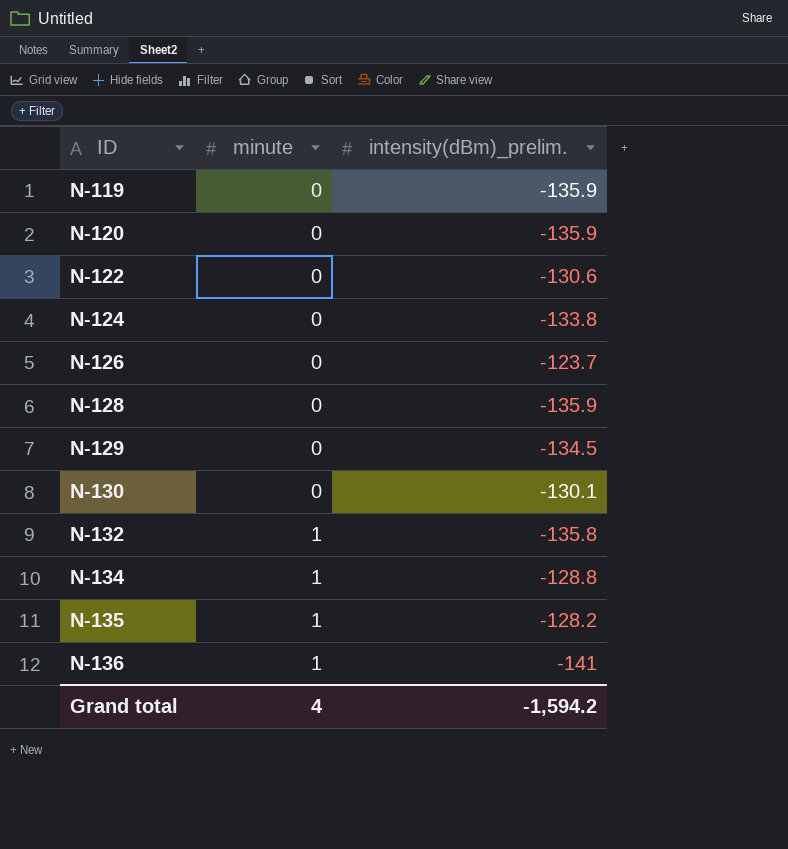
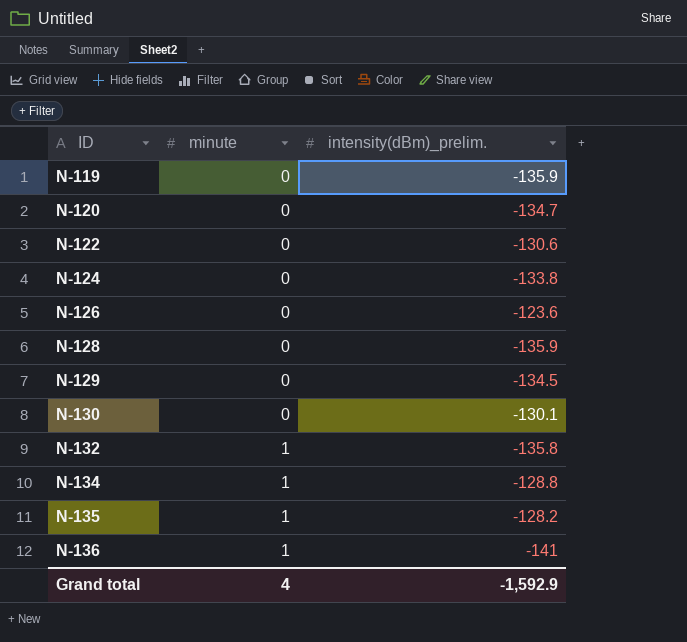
N-120 | intensity(dBm)_prelim.: -135.9 -> -134.7
N-126 | intensity(dBm)_prelim.: -123.7 -> -123.6
Grand total | intensity(dBm)_prelim.: -1,594.2 -> -1,592.9

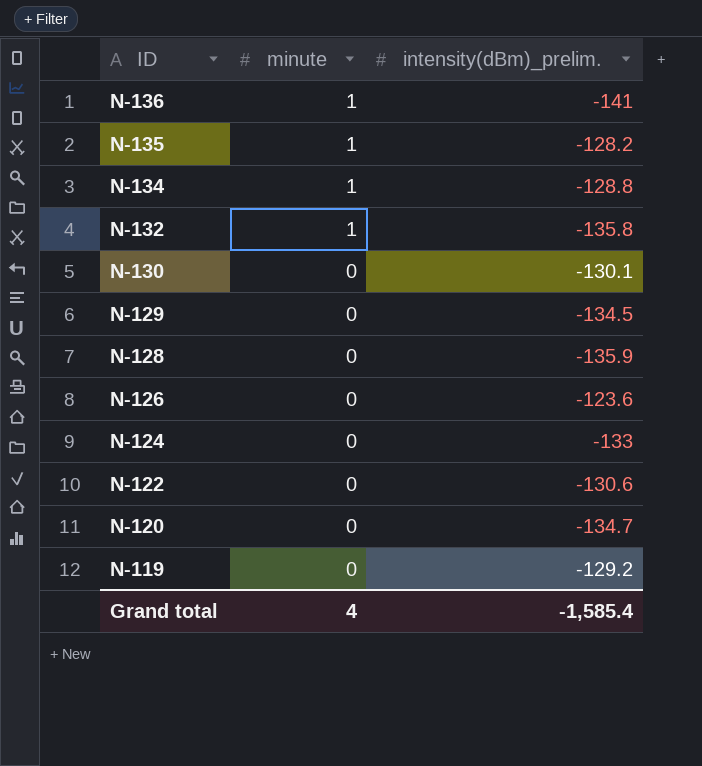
row order: ID ascending -> ID descending
N-124 | intensity(dBm)_prelim.: -133.8 -> -133
N-119 | intensity(dBm)_prelim.: -135.9 -> -129.2
Grand total | intensity(dBm)_prelim.: -1,592.9 -> -1,585.4

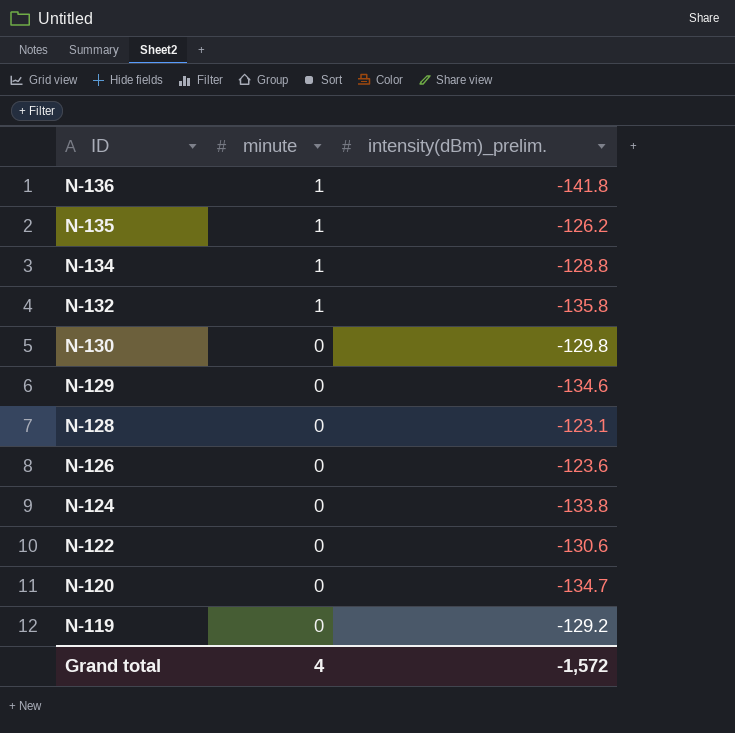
N-136 | intensity(dBm)_prelim.: -141 -> -141.8
N-135 | intensity(dBm)_prelim.: -128.2 -> -126.2
N-130 | intensity(dBm)_prelim.: -130.1 -> -129.8
N-129 | intensity(dBm)_prelim.: -134.5 -> -134.6
N-128 | intensity(dBm)_prelim.: -135.9 -> -123.1
N-124 | intensity(dBm)_prelim.: -133 -> -133.8
Grand total | intensity(dBm)_prelim.: -1,585.4 -> -1,572

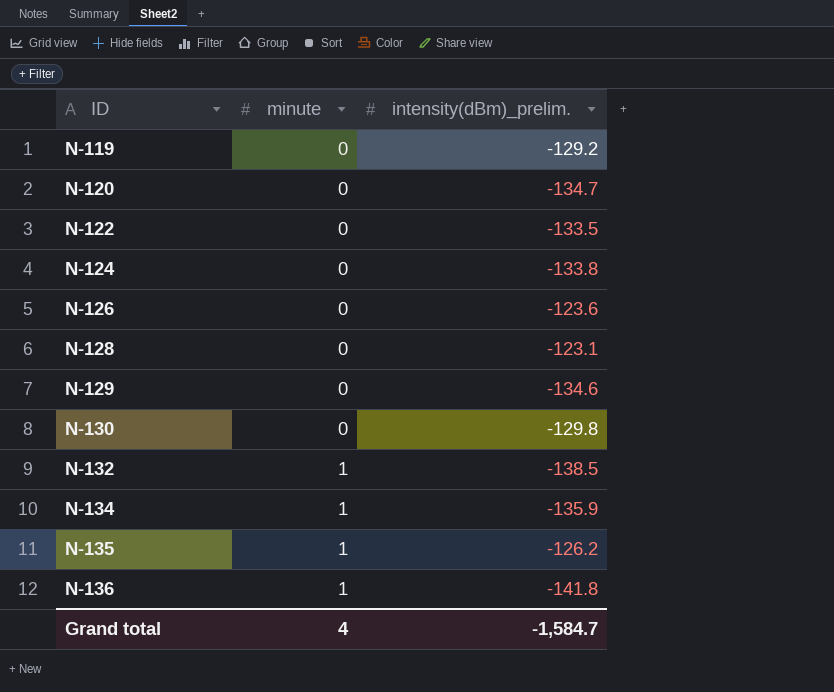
row order: ID descending -> ID ascending
N-122 | intensity(dBm)_prelim.: -130.6 -> -133.5
N-132 | intensity(dBm)_prelim.: -135.8 -> -138.5
N-134 | intensity(dBm)_prelim.: -128.8 -> -135.9
Grand total | intensity(dBm)_prelim.: -1,572 -> -1,584.7

